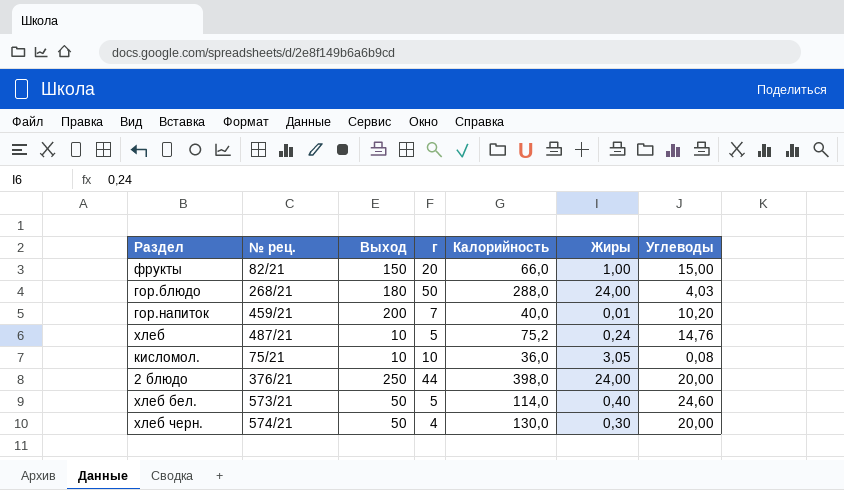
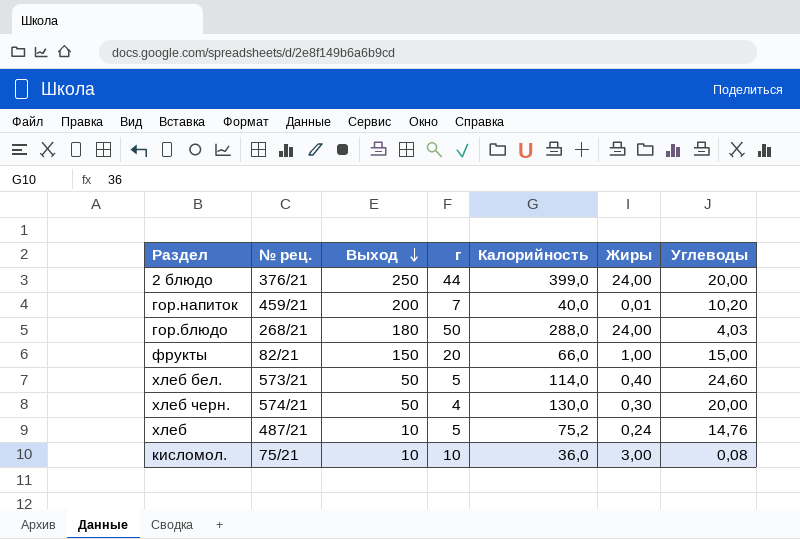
row order: none -> Выход descending
2 блюдо | Калорийность: 398,0 -> 399,0
кисломол. | Жиры: 3,05 -> 3,00

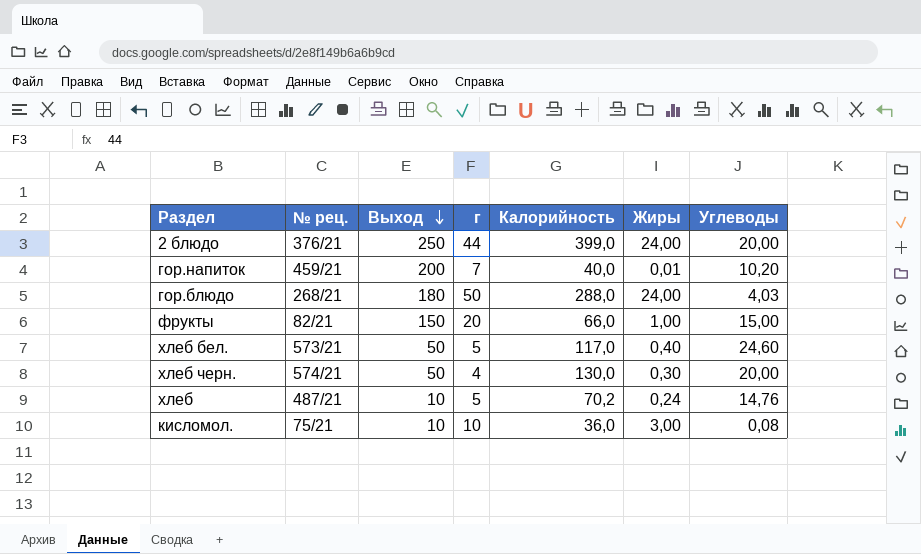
хлеб бел. | Калорийность: 114,0 -> 117,0
хлеб | Калорийность: 75,2 -> 70,2

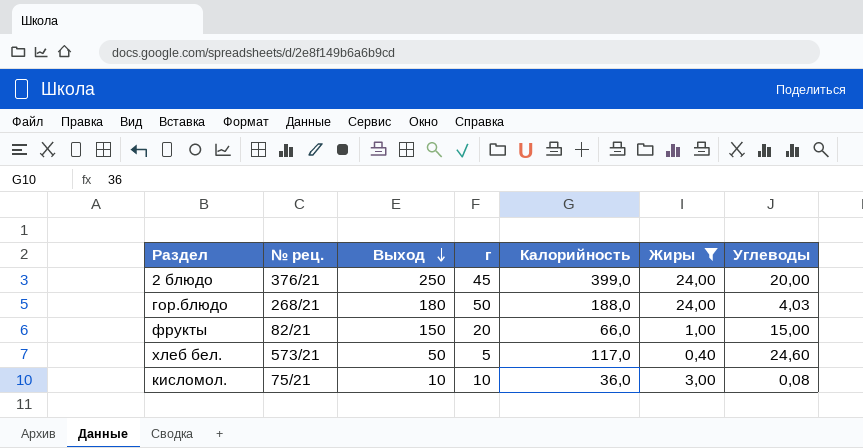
filter: none -> Жиры >= 0,40
2 блюдо | г: 44 -> 45
гор.блюдо | Калорийность: 288,0 -> 188,0

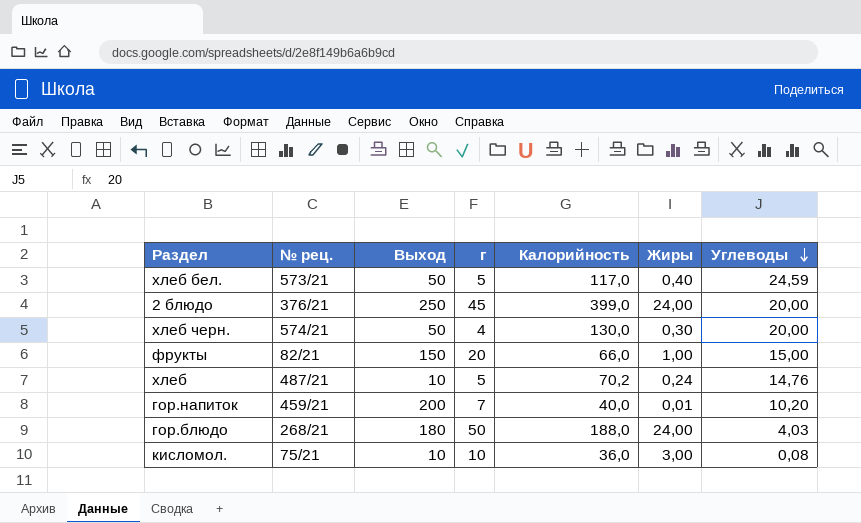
filter: Жиры >= 0,40 -> none
row order: Выход descending -> Углеводы descending
хлеб бел. | Углеводы: 24,60 -> 24,59

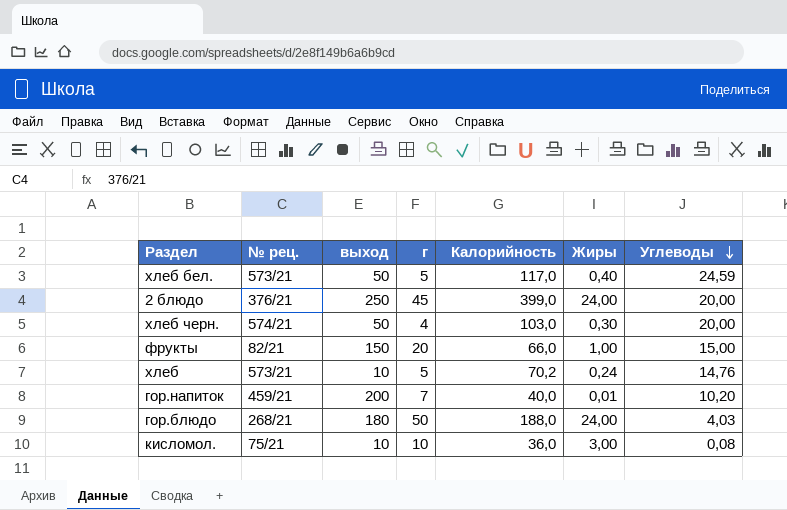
column name: Выход -> выход
хлеб черн. | Калорийность: 130,0 -> 103,0
хлеб | № рец.: 487/21 -> 573/21

